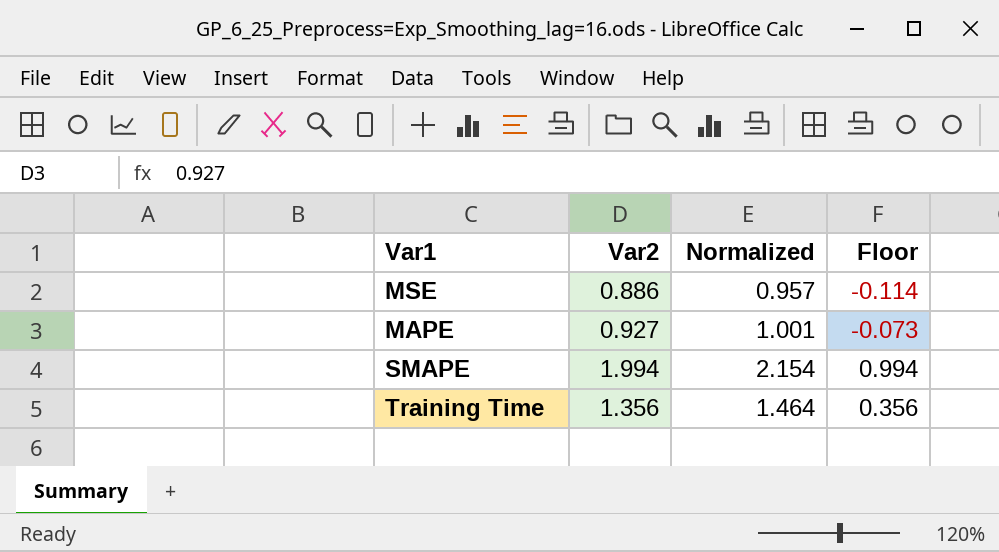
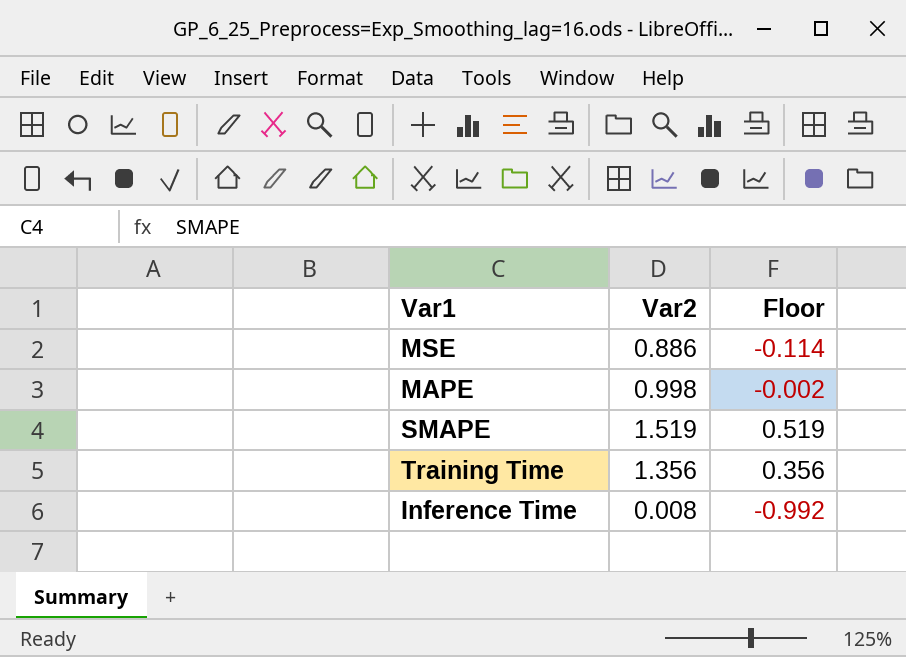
column Normalized | formula: [Var2] * 1.08 -> none
MAPE | Var2: 0.927 -> 0.998
MAPE | Floor: -0.073 -> -0.002
SMAPE | Var2: 1.994 -> 1.519
SMAPE | Floor: 0.994 -> 0.519
row Inference Time: none -> 0.008 | -0.992

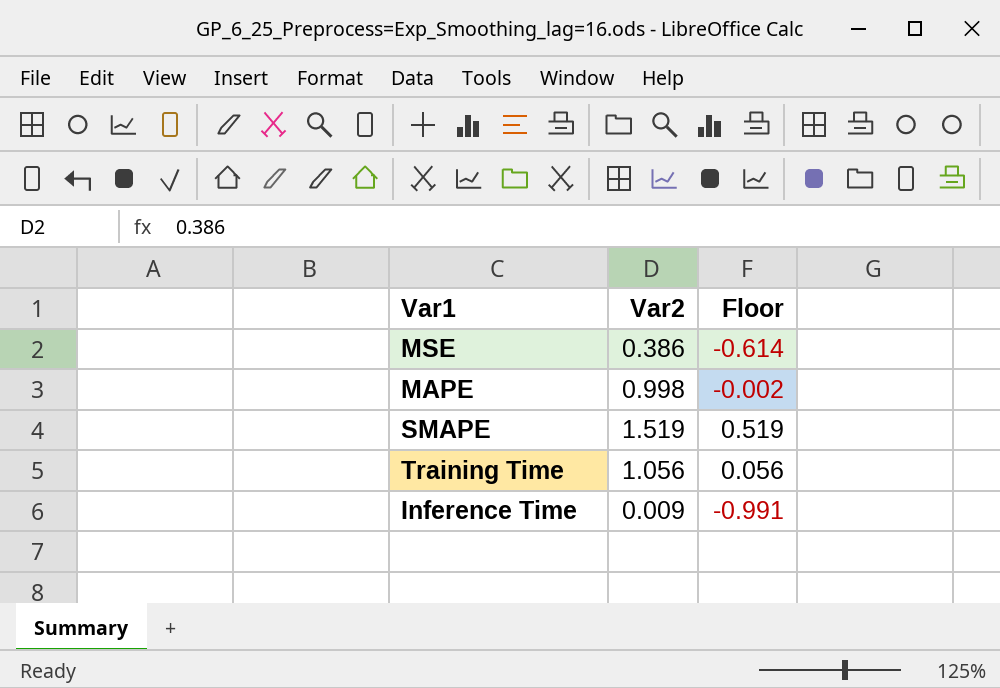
MSE | Var2: 0.886 -> 0.386
MSE | Floor: -0.114 -> -0.614
Training Time | Var2: 1.356 -> 1.056
Training Time | Floor: 0.356 -> 0.056
Inference Time | Var2: 0.008 -> 0.009
Inference Time | Floor: -0.992 -> -0.991

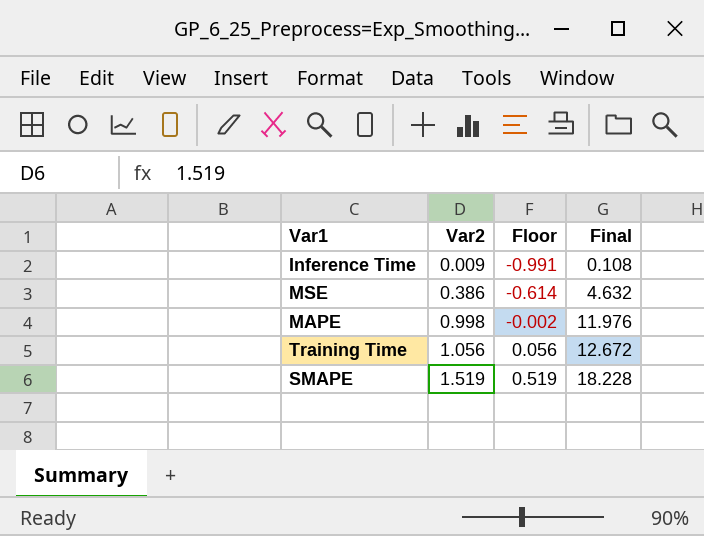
row order: none -> Var2 ascending
column Final | formula: none -> [Var2] * 12

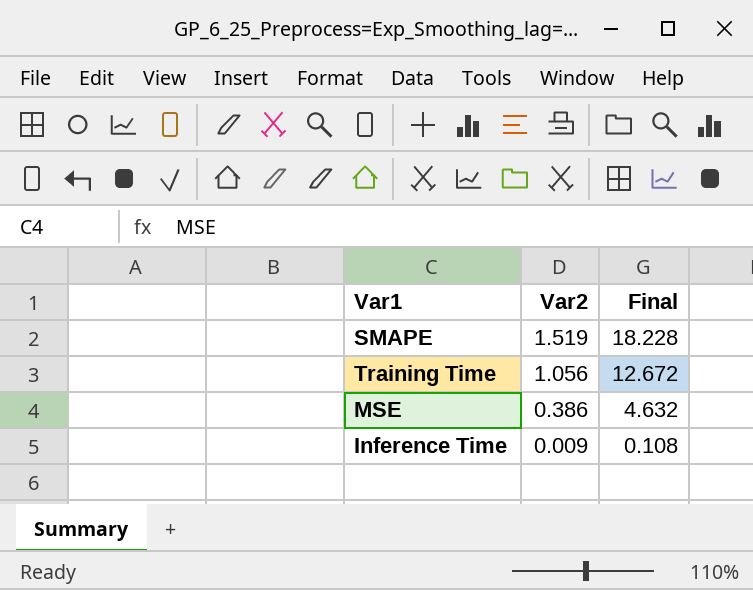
row order: Var2 ascending -> Var2 descending
column Floor | formula: [Var2] - 1 -> none
row MAPE: 0.998 | -0.002 | 11.976 -> none

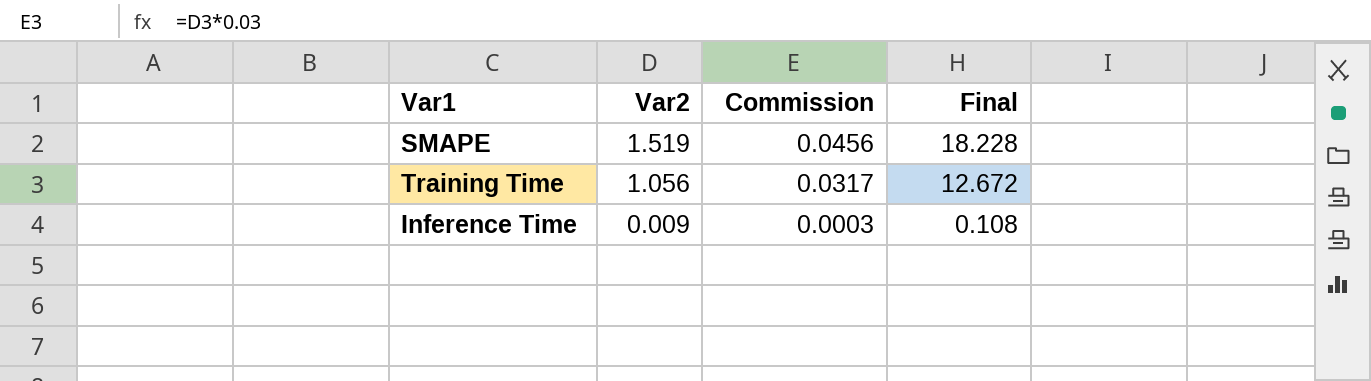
column Commission | formula: none -> [Var2] * 0.03
row MSE: 0.386 | 4.632 -> none

